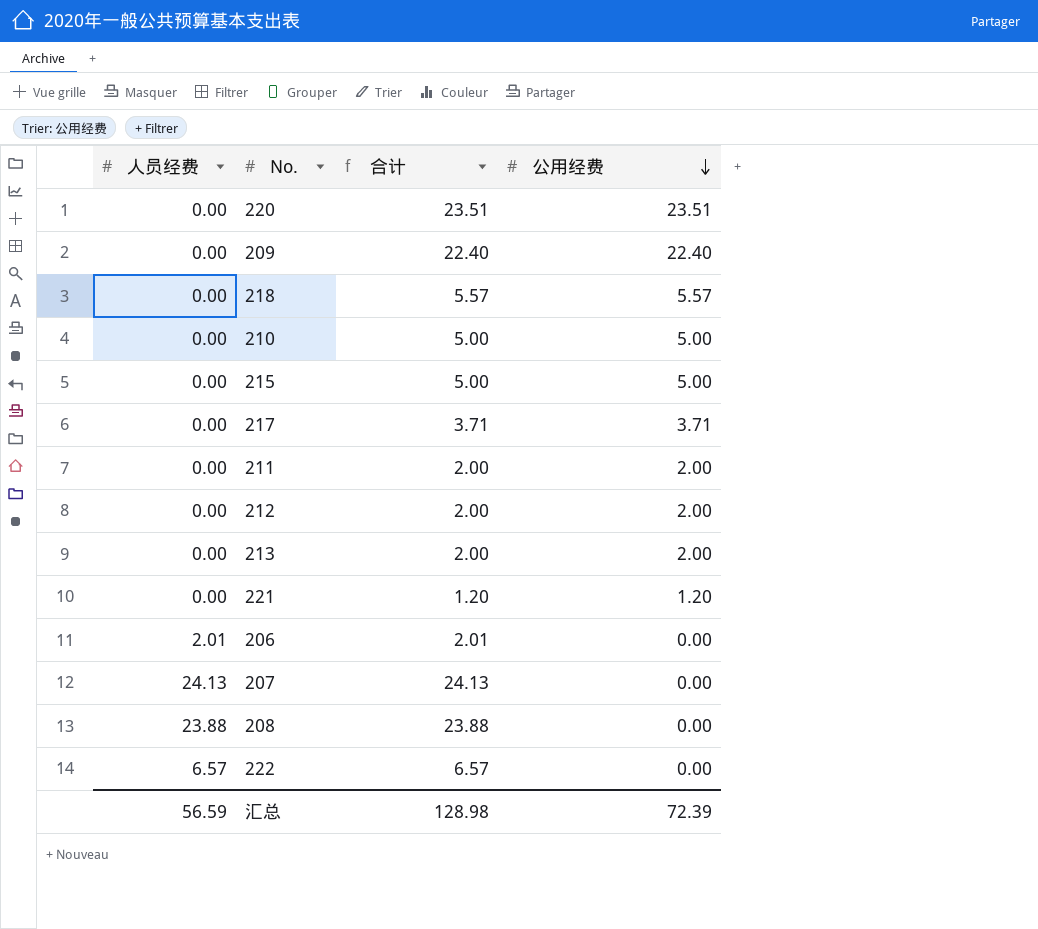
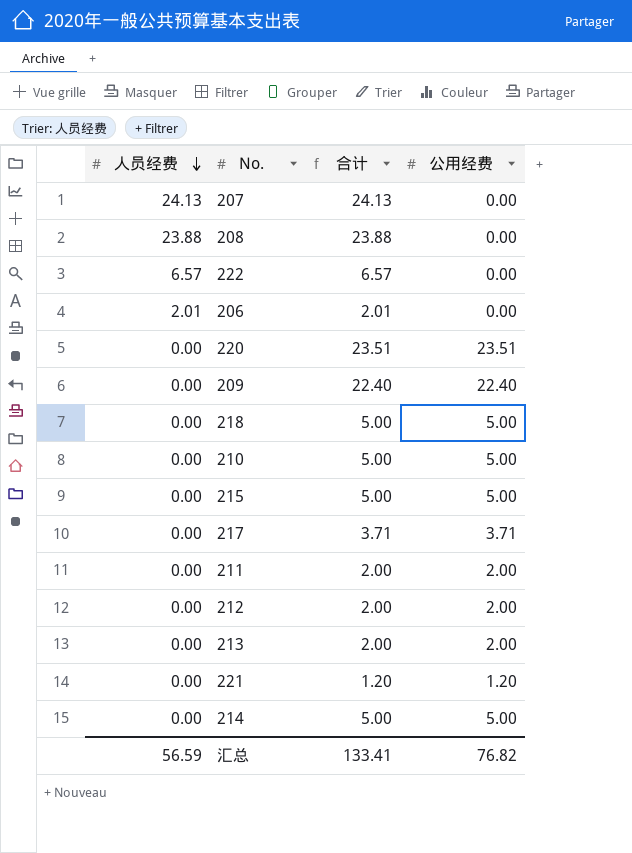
row order: 公用经费 descending -> 人员经费 descending
218 | 合计: 5.57 -> 5.00
218 | 公用经费: 5.57 -> 5.00
row 214: none -> 0.00 | 5.00 | 5.00
汇总 | 合计: 128.98 -> 133.41
汇总 | 公用经费: 72.39 -> 76.82

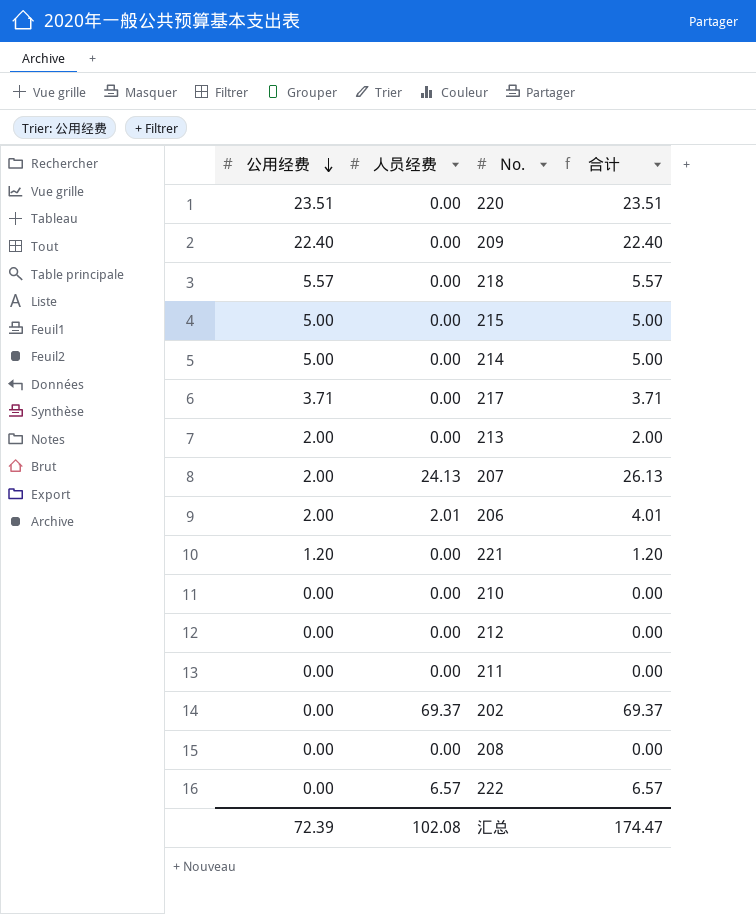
row order: 人员经费 descending -> 公用经费 descending
column 公用经费 | position: 4 -> 1
218 | 公用经费: 5.00 -> 5.57
218 | 合计: 5.00 -> 5.57
207 | 公用经费: 0.00 -> 2.00
207 | 合计: 24.13 -> 26.13
206 | 公用经费: 0.00 -> 2.00
206 | 合计: 2.01 -> 4.01
210 | 公用经费: 5.00 -> 0.00
210 | 合计: 5.00 -> 0.00
212 | 公用经费: 2.00 -> 0.00
212 | 合计: 2.00 -> 0.00
211 | 公用经费: 2.00 -> 0.00
211 | 合计: 2.00 -> 0.00
row 202: none -> 0.00 | 69.37 | 69.37
208 | 人员经费: 23.88 -> 0.00
208 | 合计: 23.88 -> 0.00
汇总 | 公用经费: 76.82 -> 72.39
汇总 | 人员经费: 56.59 -> 102.08
汇总 | 合计: 133.41 -> 174.47

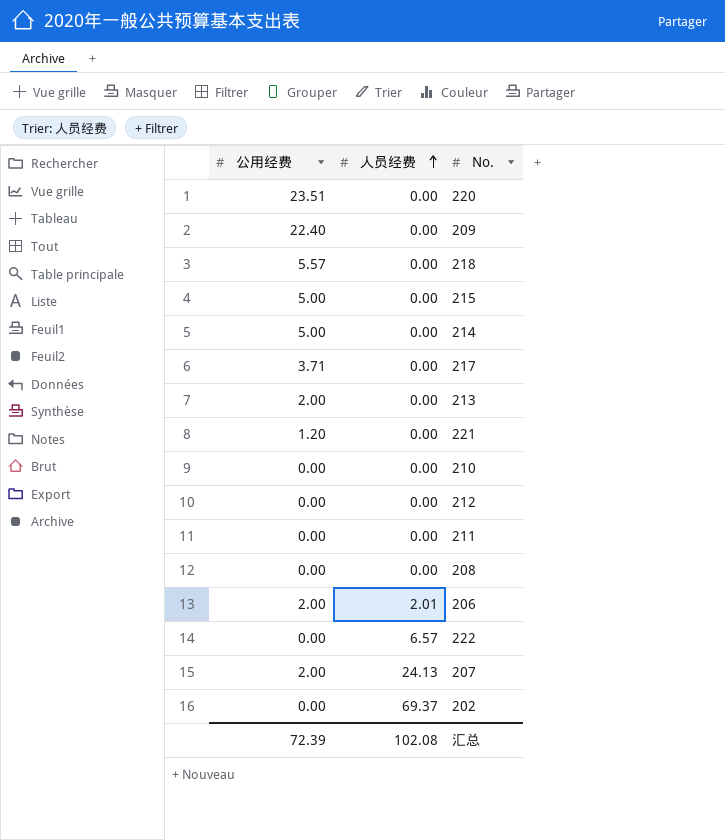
row order: 公用经费 descending -> 人员经费 ascending
column 合计 | formula: [公用经费] + [人员经费] -> none

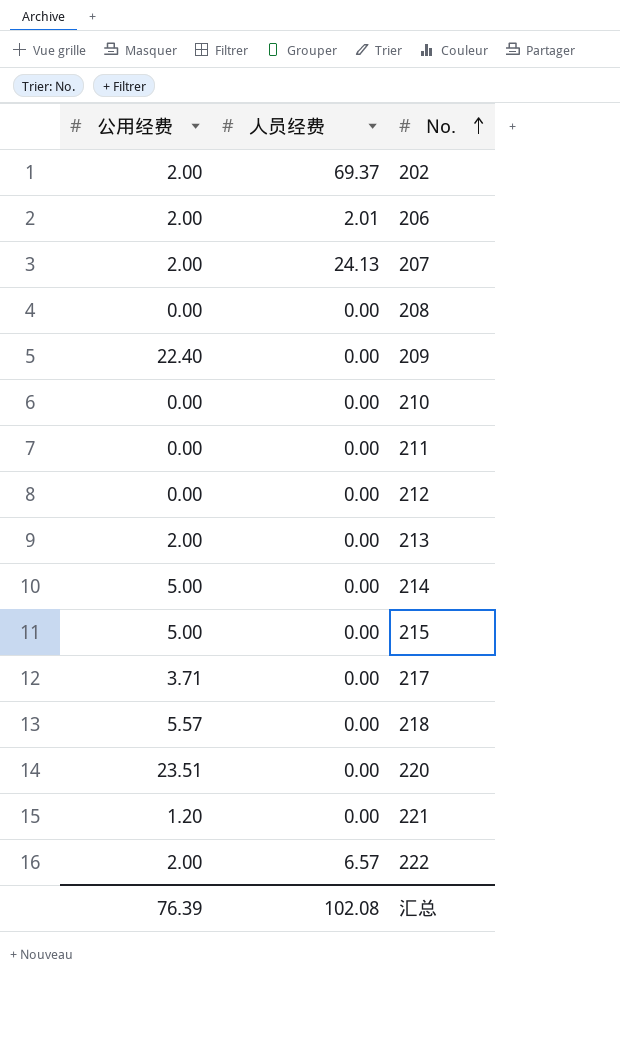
row order: 人员经费 ascending -> No. ascending
202 | 公用经费: 0.00 -> 2.00
222 | 公用经费: 0.00 -> 2.00
汇总 | 公用经费: 72.39 -> 76.39

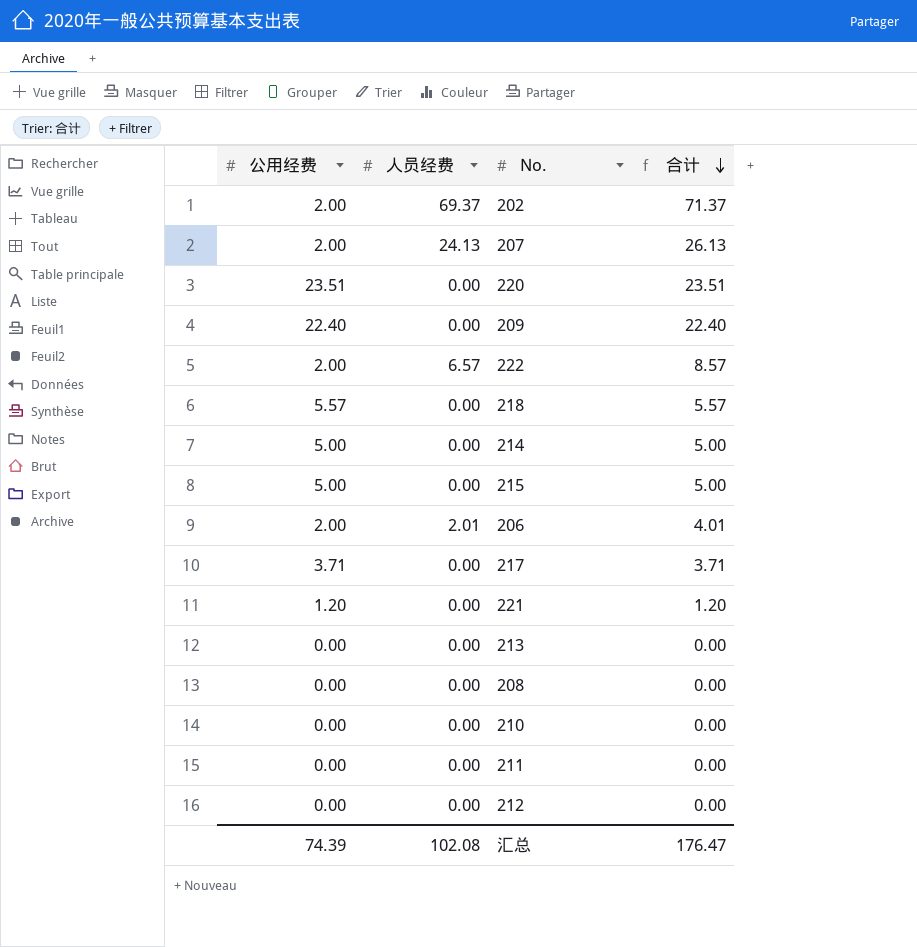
row order: No. ascending -> 合计 descending
column 合计 | formula: none -> [公用经费] + [人员经费]
213 | 公用经费: 2.00 -> 0.00
汇总 | 公用经费: 76.39 -> 74.39

